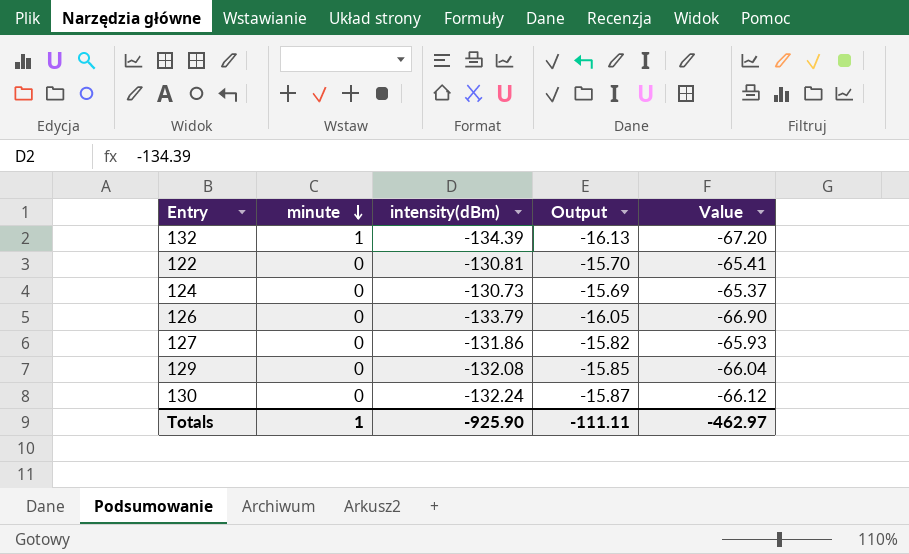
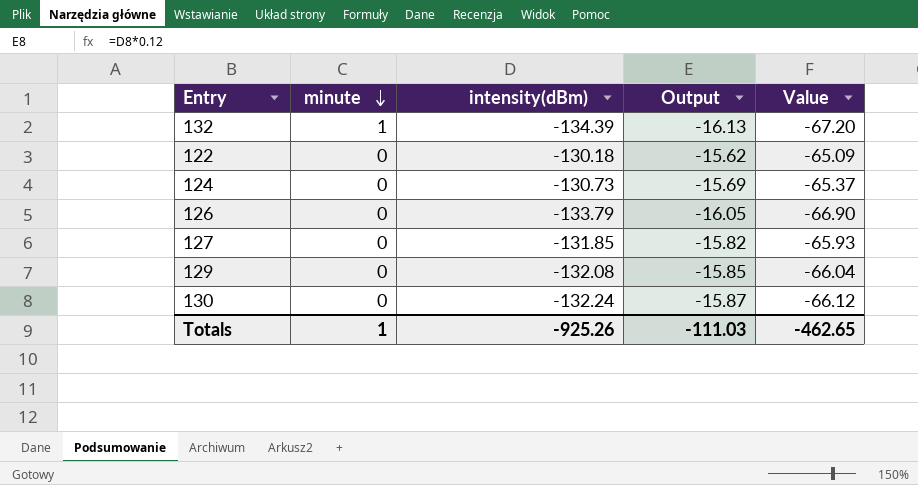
122 | intensity(dBm): -130.81 -> -130.18
122 | Output: -15.70 -> -15.62
122 | Value: -65.41 -> -65.09
127 | intensity(dBm): -131.86 -> -131.85
Totals | intensity(dBm): -925.90 -> -925.26
Totals | Output: -111.11 -> -111.03
Totals | Value: -462.97 -> -462.65

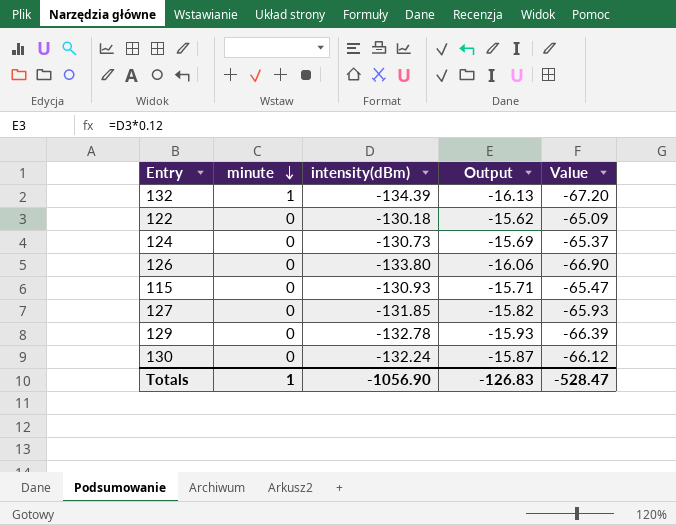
126 | intensity(dBm): -133.79 -> -133.80
126 | Output: -16.05 -> -16.06
row 115: none -> 0 | -130.93 | -15.71 | -65.47
129 | intensity(dBm): -132.08 -> -132.78
129 | Output: -15.85 -> -15.93
129 | Value: -66.04 -> -66.39
Totals | intensity(dBm): -925.26 -> -1056.90
Totals | Output: -111.03 -> -126.83
Totals | Value: -462.65 -> -528.47

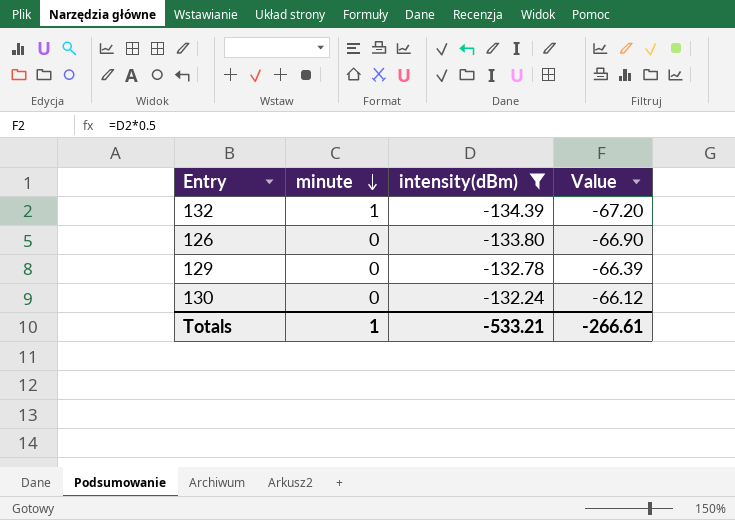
filter: none -> intensity(dBm) <= -132.24
column Output | formula: [intensity(dBm)] * 0.12 -> none
Totals | intensity(dBm): -1056.90 -> -533.21
Totals | Value: -528.47 -> -266.61

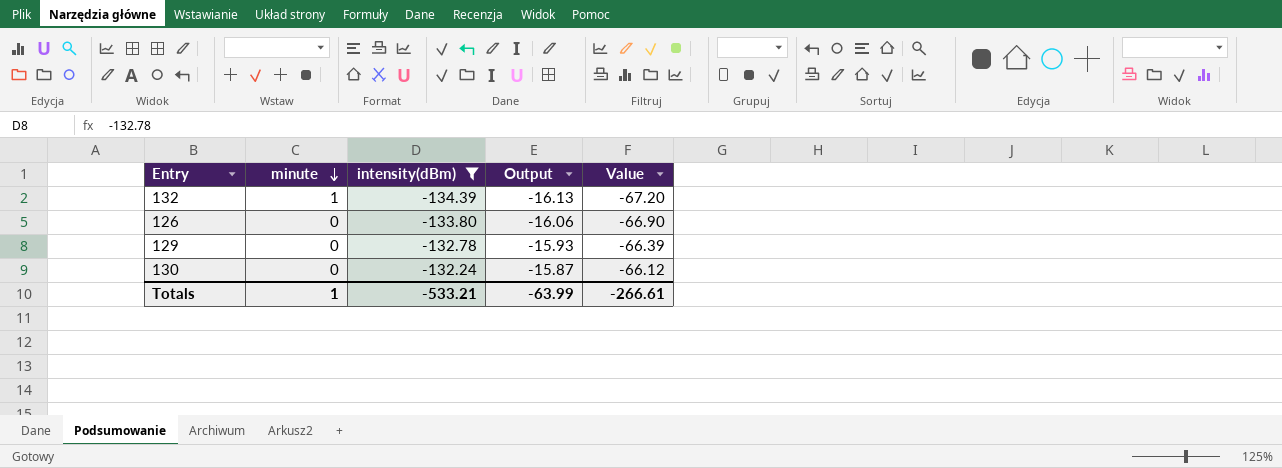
column Output | formula: none -> [intensity(dBm)] * 0.12

